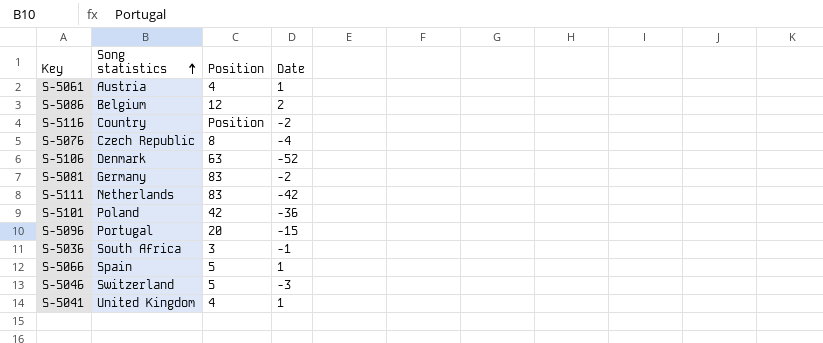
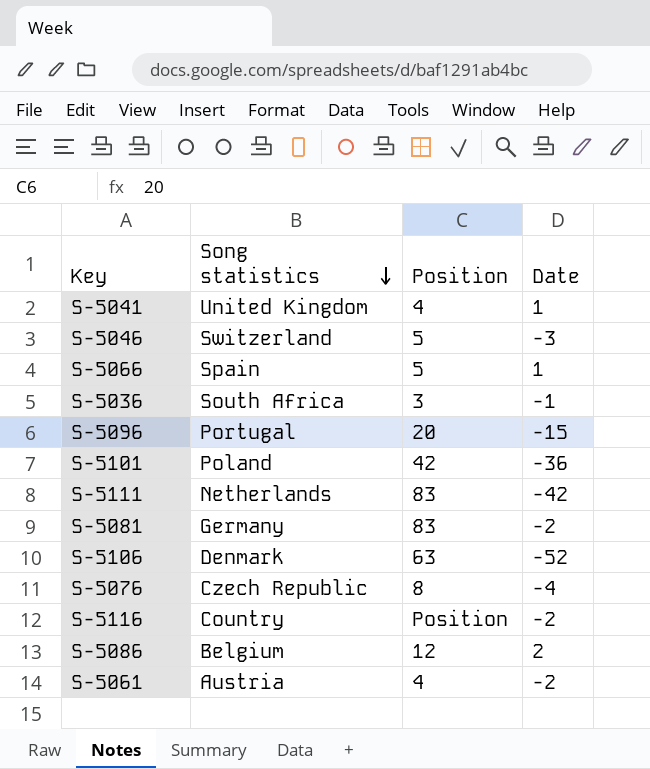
row order: Song statistics ascending -> Song statistics descending
S-5061 | Date: 1 -> -2

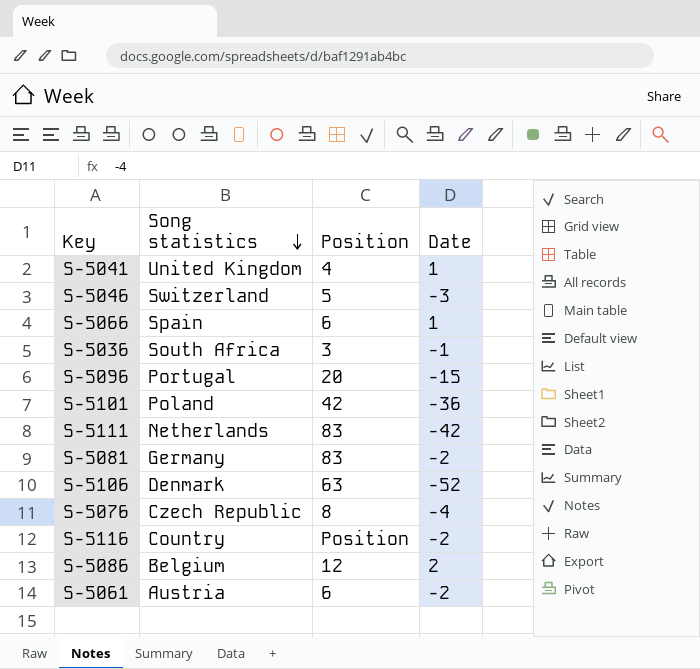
S-5066 | Position: 5 -> 6
S-5061 | Position: 4 -> 6

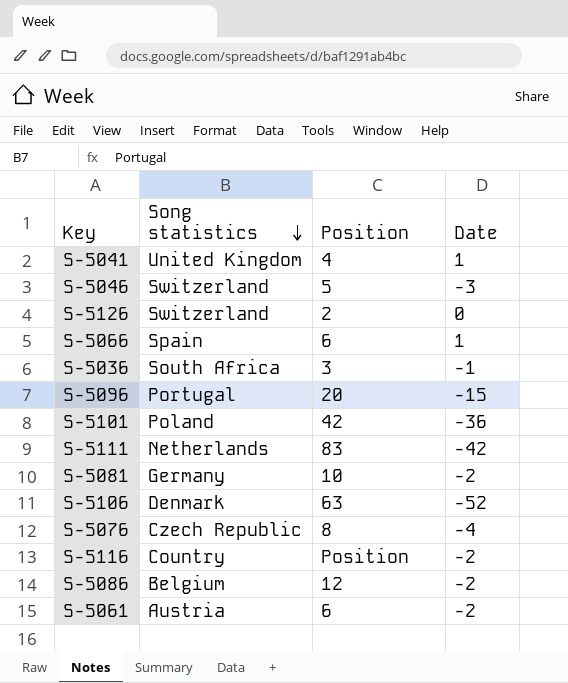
row S-5126: none -> Switzerland | 2 | 0
S-5081 | Position: 83 -> 10
S-5086 | Date: 2 -> -2

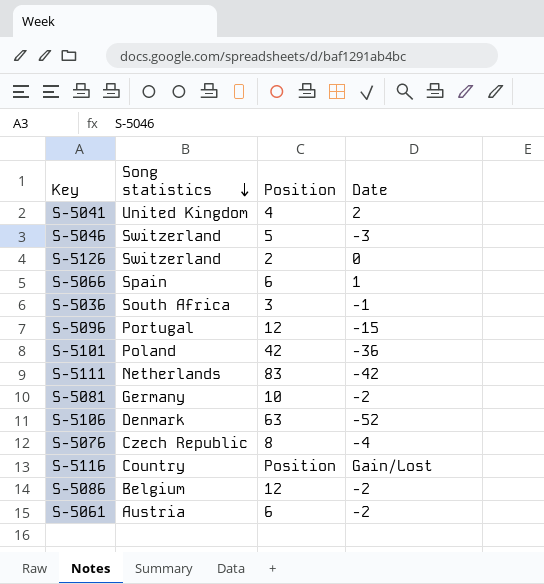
S-5041 | Date: 1 -> 2
S-5096 | Position: 20 -> 12
S-5116 | Date: -2 -> Gain/Lost

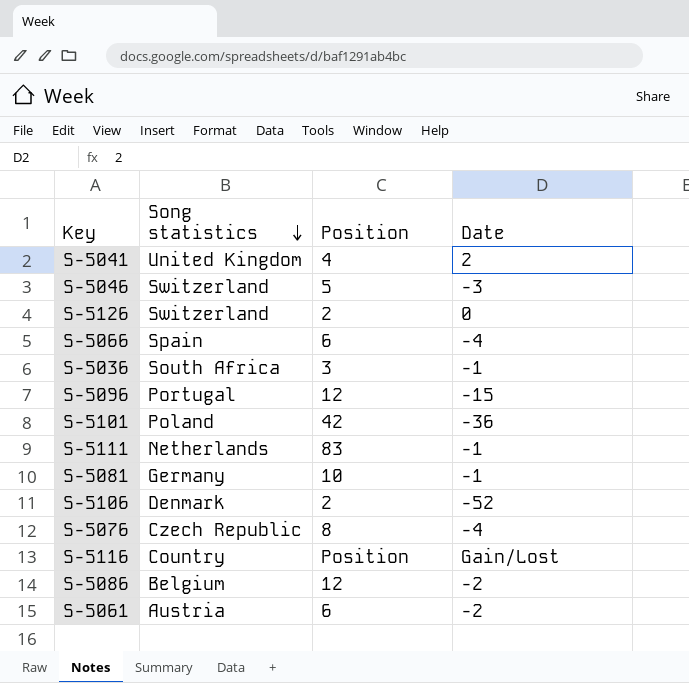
S-5066 | Date: 1 -> -4
S-5111 | Date: -42 -> -1
S-5081 | Date: -2 -> -1
S-5106 | Position: 63 -> 2

